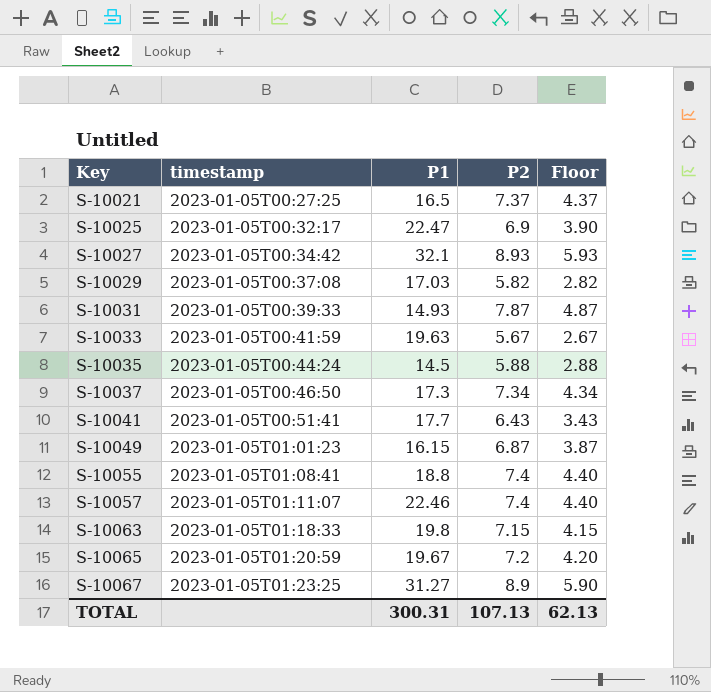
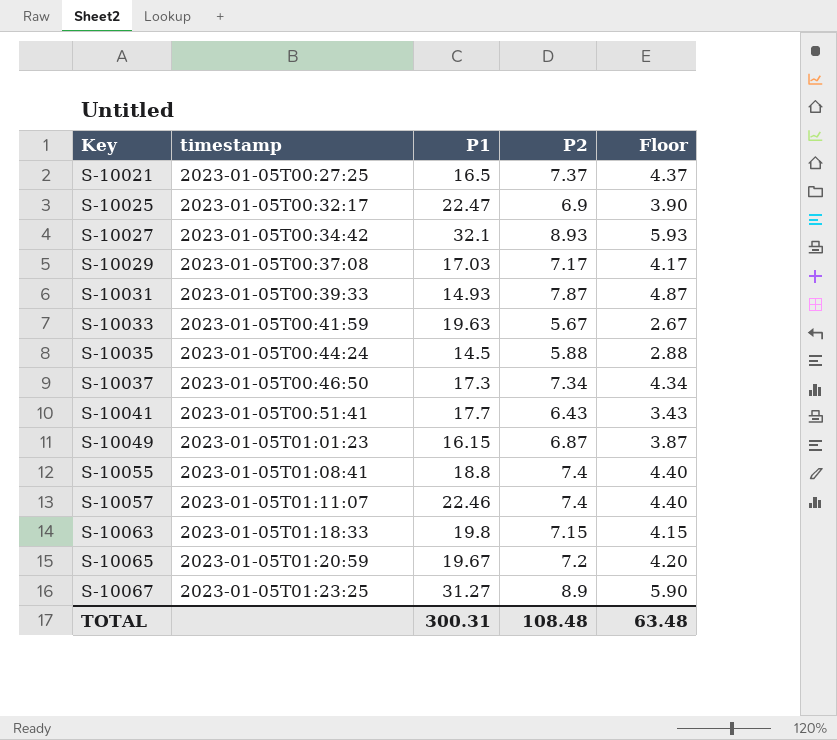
S-10029 | P2: 5.82 -> 7.17
S-10029 | Floor: 2.82 -> 4.17
TOTAL | P2: 107.13 -> 108.48
TOTAL | Floor: 62.13 -> 63.48

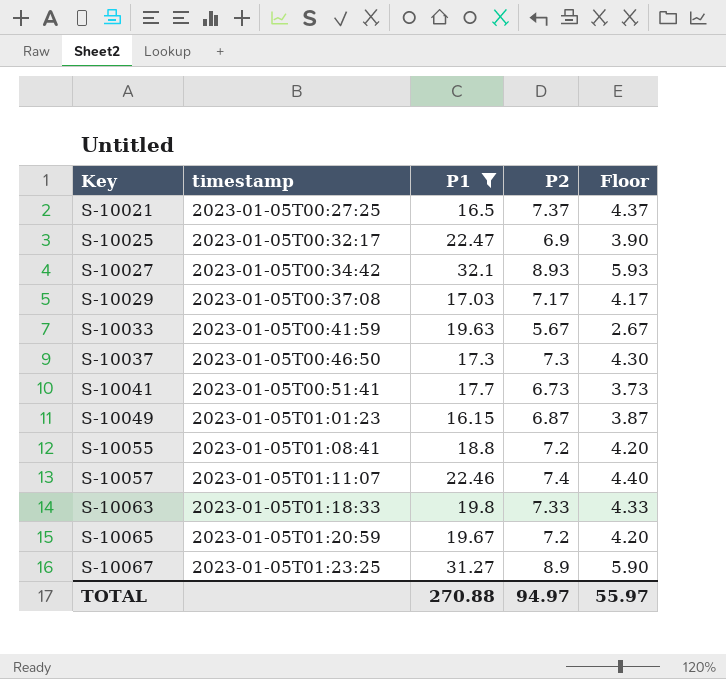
filter: none -> P1 >= 16.15
S-10037 | P2: 7.34 -> 7.3
S-10037 | Floor: 4.34 -> 4.30
S-10041 | P2: 6.43 -> 6.73
S-10041 | Floor: 3.43 -> 3.73
S-10055 | P2: 7.4 -> 7.2
S-10055 | Floor: 4.40 -> 4.20
S-10063 | P2: 7.15 -> 7.33
S-10063 | Floor: 4.15 -> 4.33
TOTAL | P1: 300.31 -> 270.88
TOTAL | P2: 108.48 -> 94.97
TOTAL | Floor: 63.48 -> 55.97

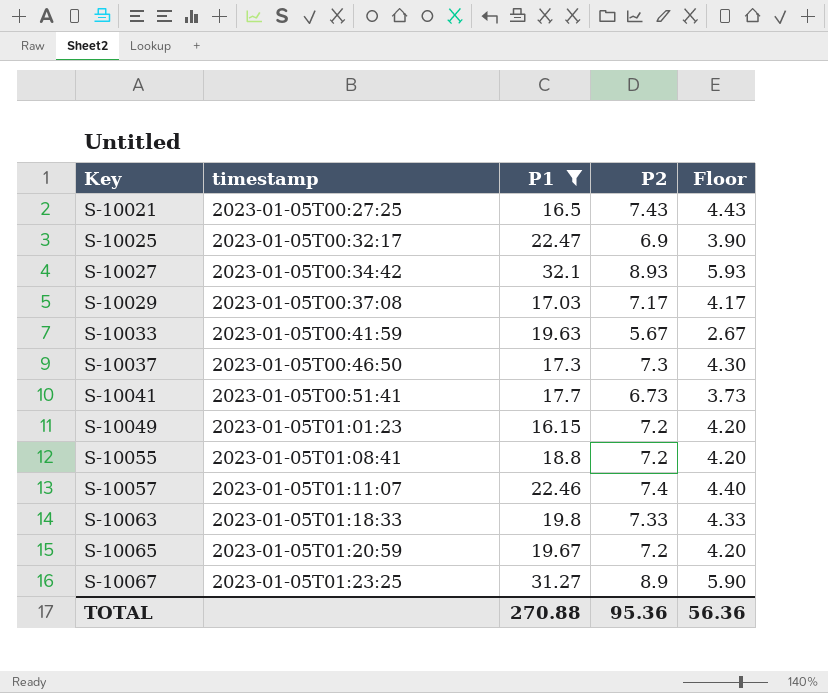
S-10021 | P2: 7.37 -> 7.43
S-10021 | Floor: 4.37 -> 4.43
S-10049 | P2: 6.87 -> 7.2
S-10049 | Floor: 3.87 -> 4.20
TOTAL | P2: 94.97 -> 95.36
TOTAL | Floor: 55.97 -> 56.36

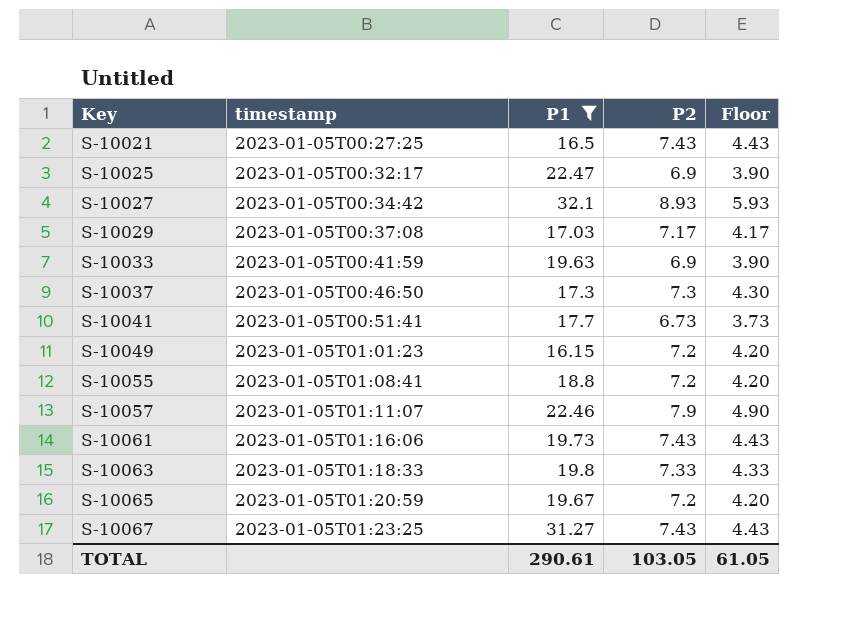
S-10033 | P2: 5.67 -> 6.9
S-10033 | Floor: 2.67 -> 3.90
S-10057 | P2: 7.4 -> 7.9
S-10057 | Floor: 4.40 -> 4.90
row S-10061: none -> 2023-01-05T01:16:06 | 19.73 | 7.43 | 4.43
S-10067 | P2: 8.9 -> 7.43
S-10067 | Floor: 5.90 -> 4.43
TOTAL | P1: 270.88 -> 290.61
TOTAL | P2: 95.36 -> 103.05
TOTAL | Floor: 56.36 -> 61.05

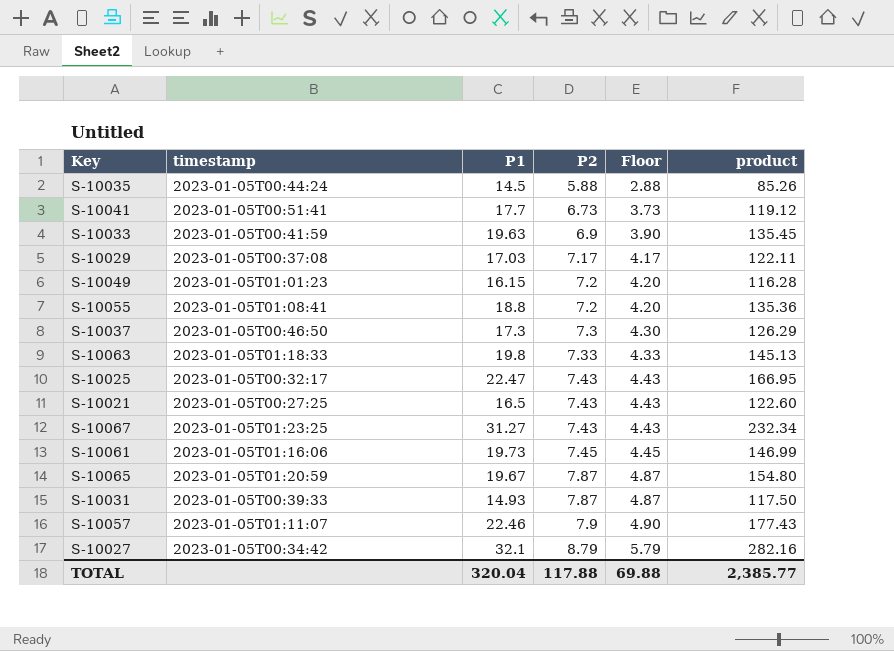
filter: P1 >= 16.15 -> none
row order: Key ascending -> P2 ascending
column product | formula: none -> [P1] * [P2]
S-10025 | P2: 6.9 -> 7.43
S-10025 | Floor: 3.90 -> 4.43
S-10061 | P2: 7.43 -> 7.45
S-10061 | Floor: 4.43 -> 4.45
S-10065 | P2: 7.2 -> 7.87
S-10065 | Floor: 4.20 -> 4.87
S-10027 | P2: 8.93 -> 8.79
S-10027 | Floor: 5.93 -> 5.79
TOTAL | P1: 290.61 -> 320.04
TOTAL | P2: 103.05 -> 117.88
TOTAL | Floor: 61.05 -> 69.88

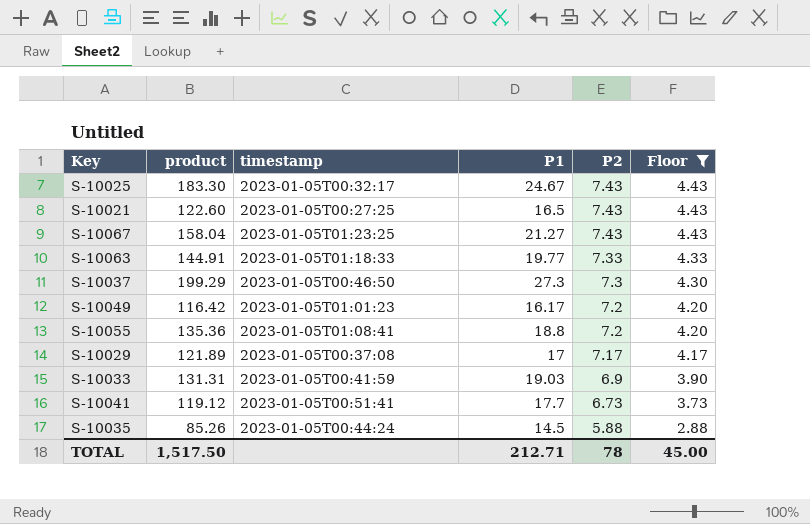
filter: none -> Floor <= 4.43
row order: P2 ascending -> P2 descending
column product | position: 6 -> 2
S-10025 | product: 166.95 -> 183.30
S-10025 | P1: 22.47 -> 24.67
S-10067 | product: 232.34 -> 158.04
S-10067 | P1: 31.27 -> 21.27
S-10063 | product: 145.13 -> 144.91
S-10063 | P1: 19.8 -> 19.77
S-10037 | product: 126.29 -> 199.29
S-10037 | P1: 17.3 -> 27.3
S-10049 | product: 116.28 -> 116.42
S-10049 | P1: 16.15 -> 16.17
S-10029 | product: 122.11 -> 121.89
S-10029 | P1: 17.03 -> 17
S-10033 | product: 135.45 -> 131.31
S-10033 | P1: 19.63 -> 19.03
TOTAL | product: 2,385.77 -> 1,517.50
TOTAL | P1: 320.04 -> 212.71
TOTAL | P2: 117.88 -> 78
TOTAL | Floor: 69.88 -> 45.00

